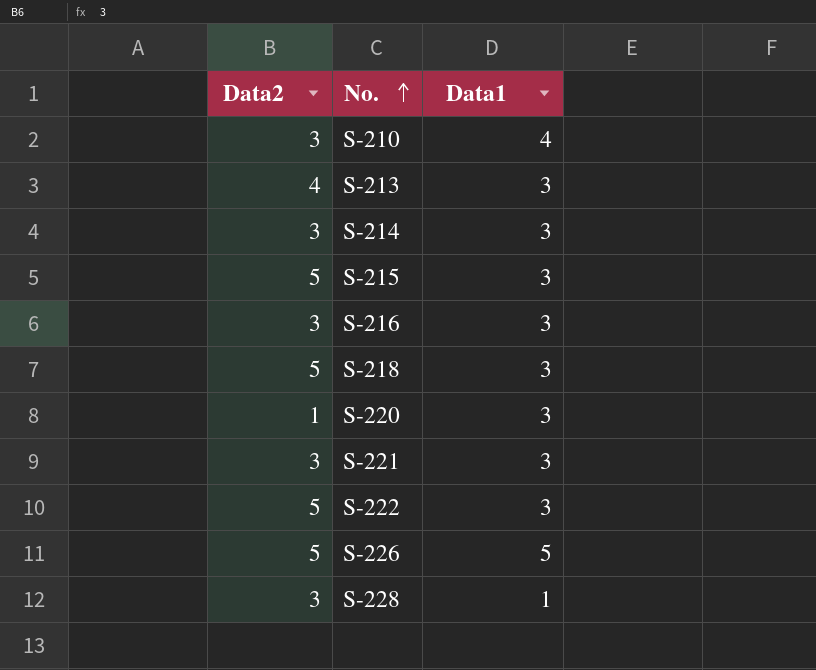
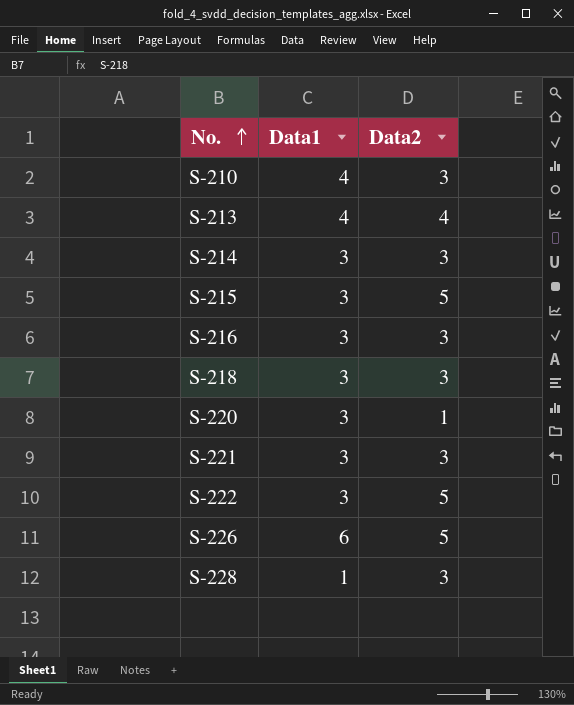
column Data2 | position: 1 -> 3
S-213 | Data1: 3 -> 4
S-218 | Data2: 5 -> 3
S-226 | Data1: 5 -> 6

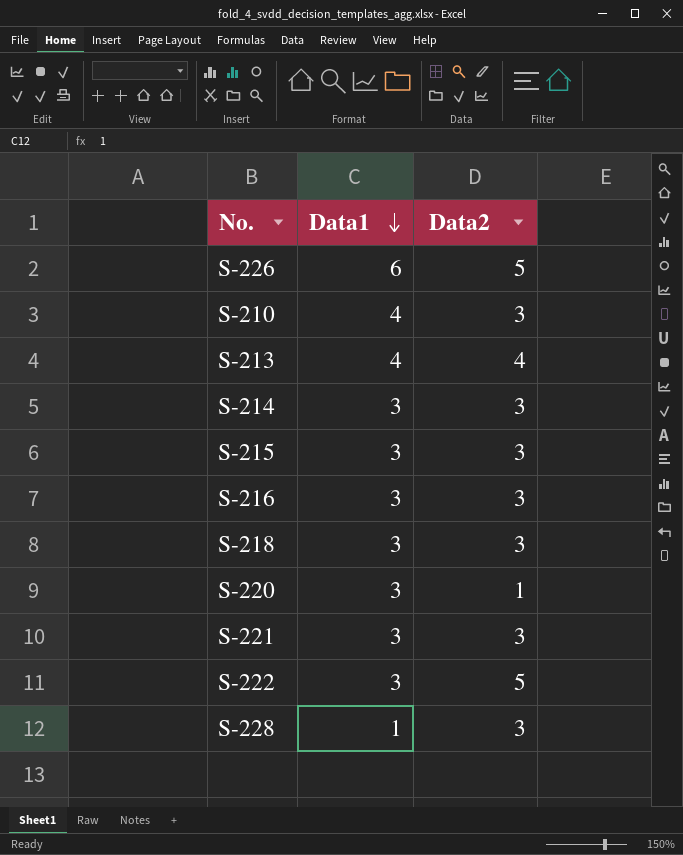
row order: No. ascending -> Data1 descending
S-215 | Data2: 5 -> 3

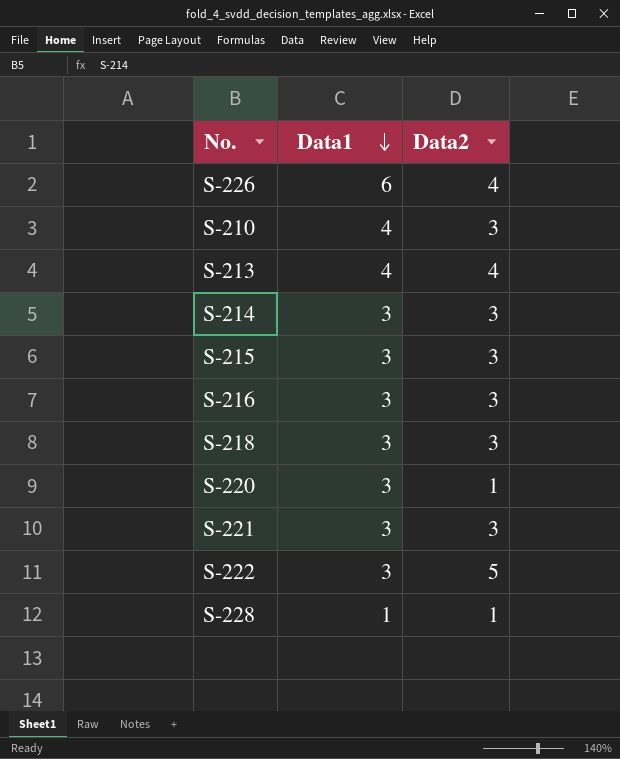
S-226 | Data2: 5 -> 4
S-228 | Data2: 3 -> 1

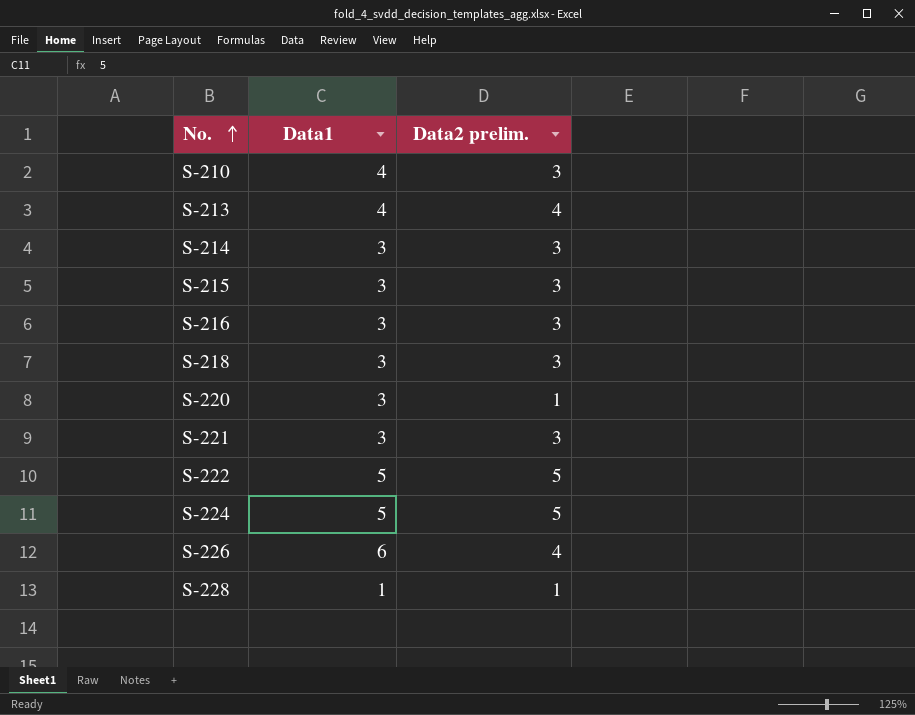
row order: Data1 descending -> No. ascending
column name: Data2 -> Data2 prelim.
S-222 | Data1: 3 -> 5
row S-224: none -> 5 | 5

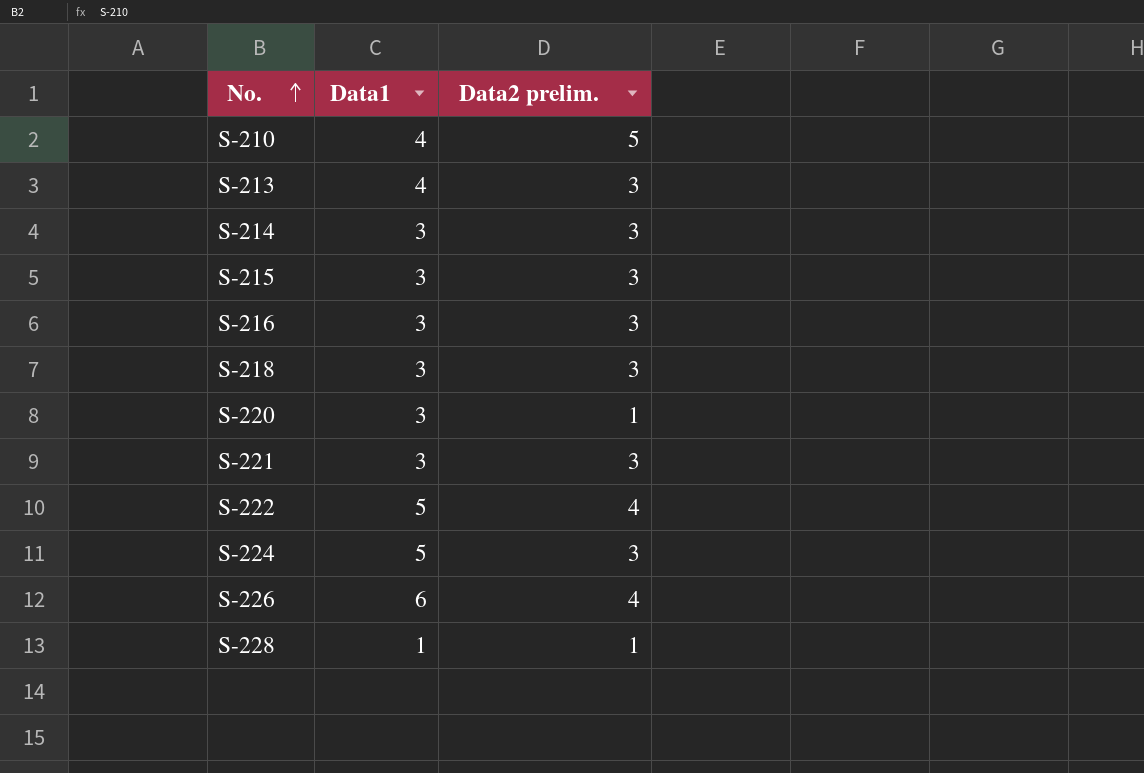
S-210 | Data2 prelim.: 3 -> 5
S-213 | Data2 prelim.: 4 -> 3
S-222 | Data2 prelim.: 5 -> 4
S-224 | Data2 prelim.: 5 -> 3

